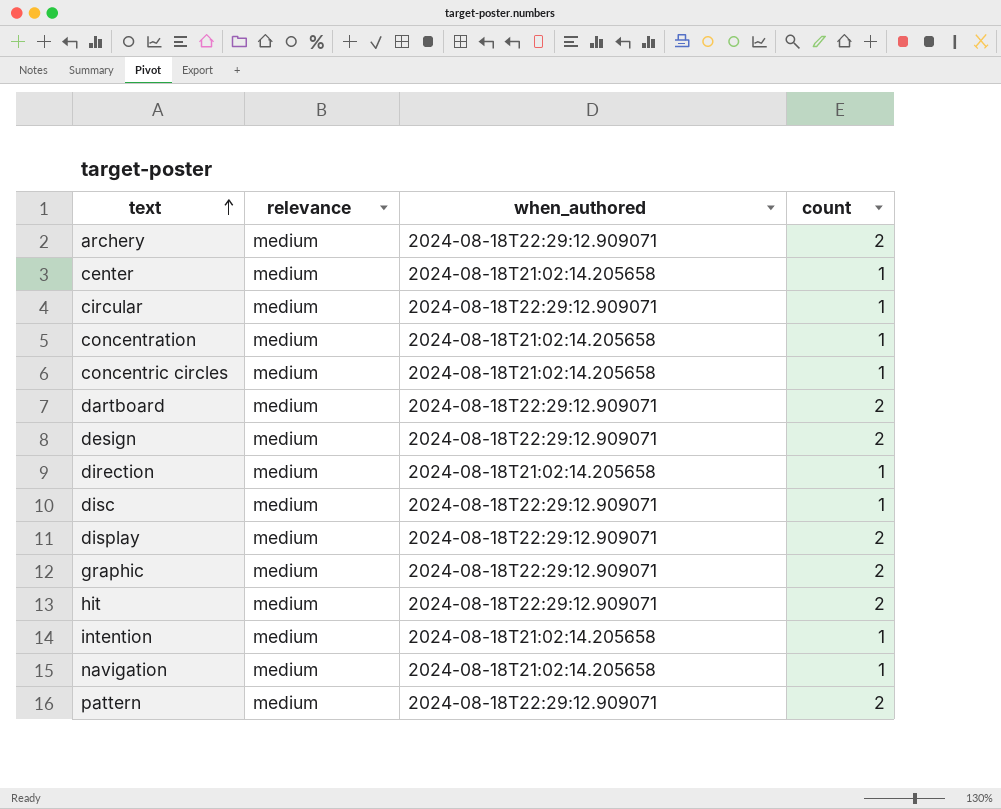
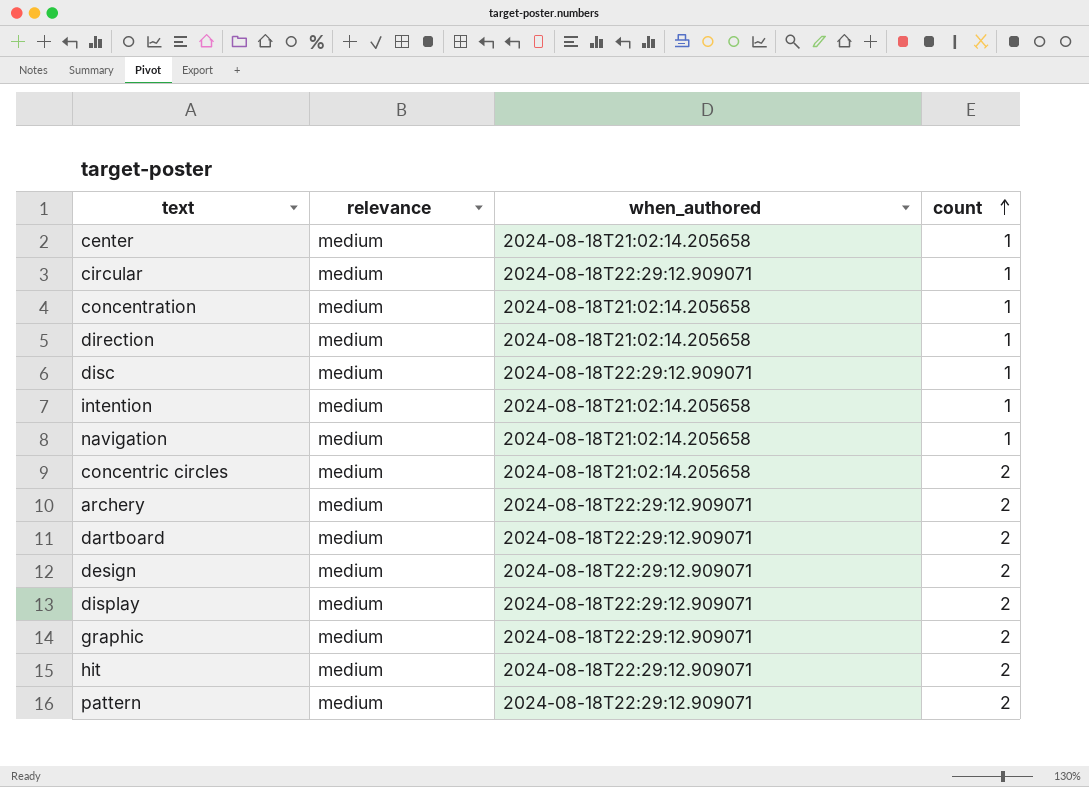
row order: text ascending -> count ascending
concentric circles | count: 1 -> 2

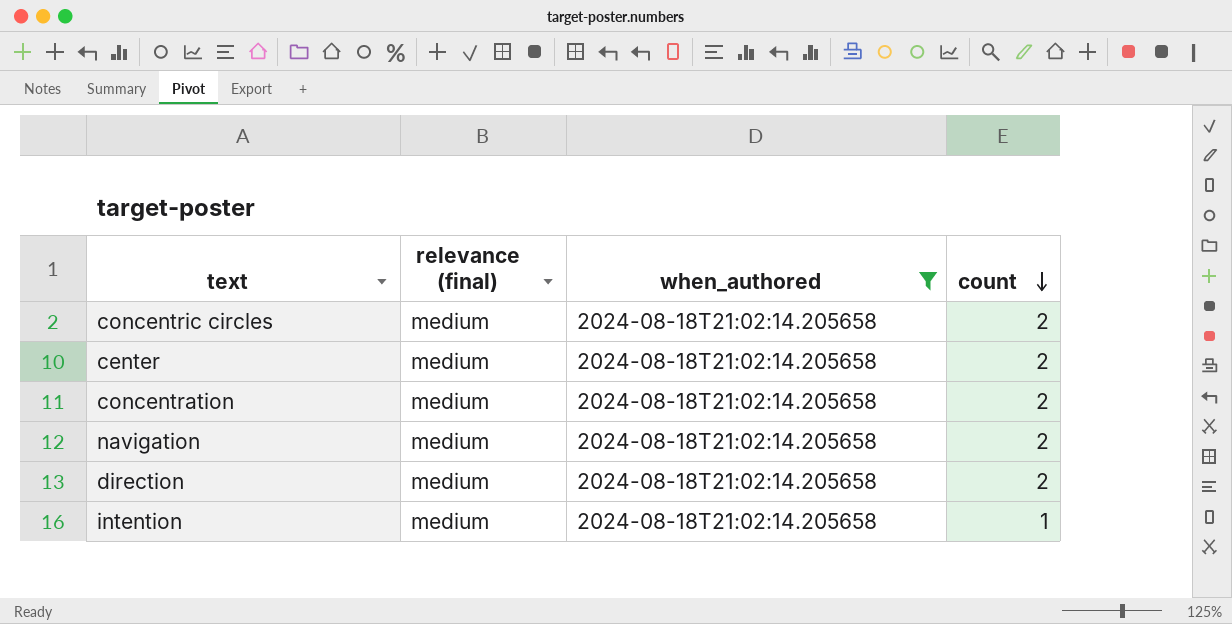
filter: none -> when_authored = 2024-08-18T21:02:14.205658
row order: count ascending -> count descending
column name: relevance -> relevance (final)
center | count: 1 -> 2
concentration | count: 1 -> 2
navigation | count: 1 -> 2
direction | count: 1 -> 2

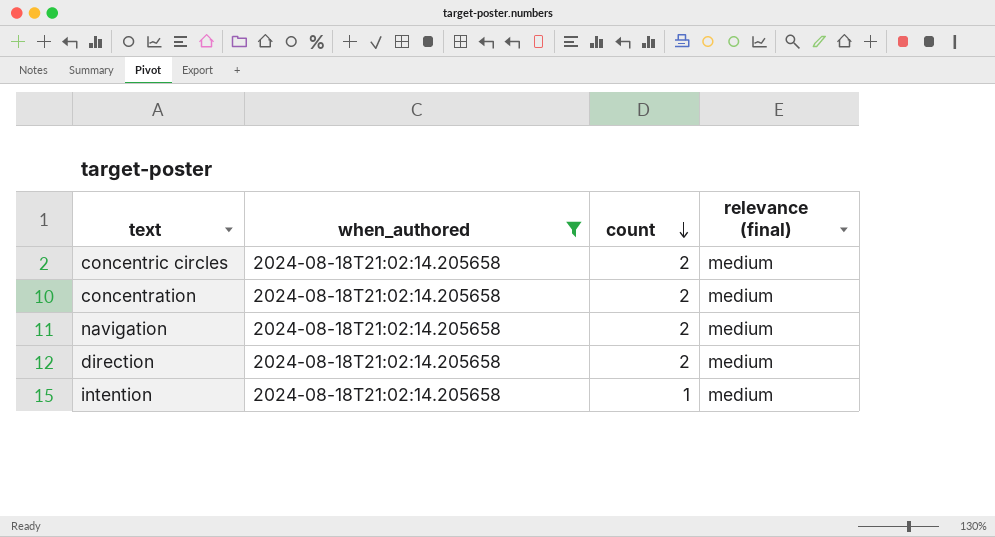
column relevance (final) | position: 2 -> 4
row center: medium | 2024-08-18T21:02:14.205658 | 2 -> none

